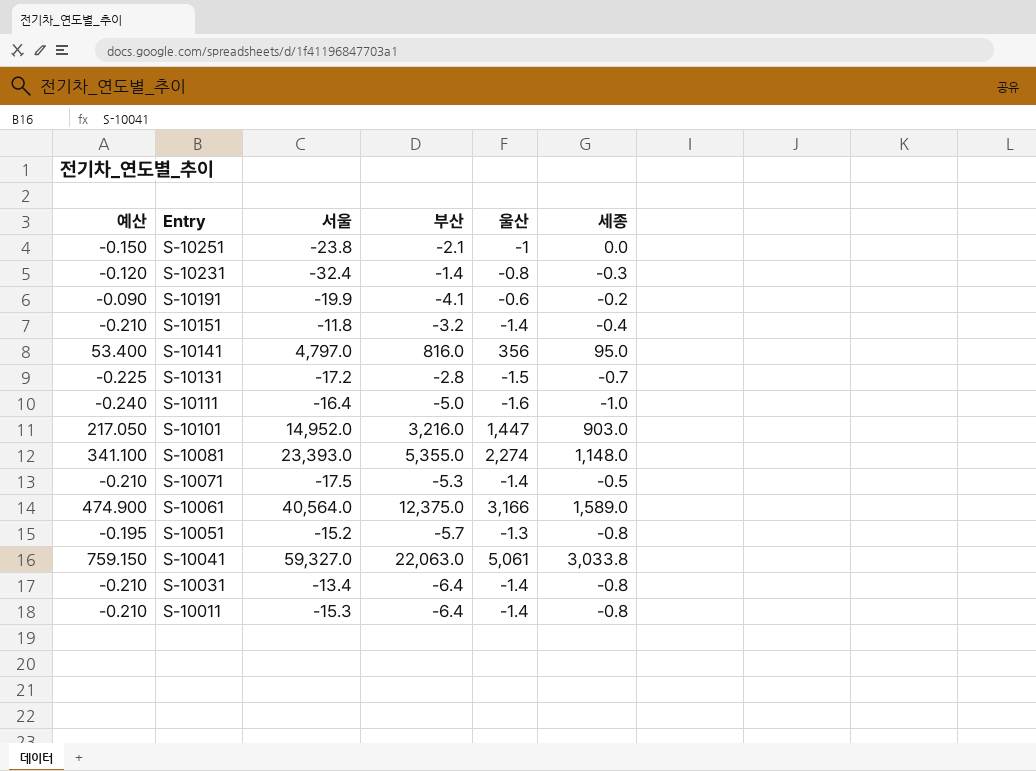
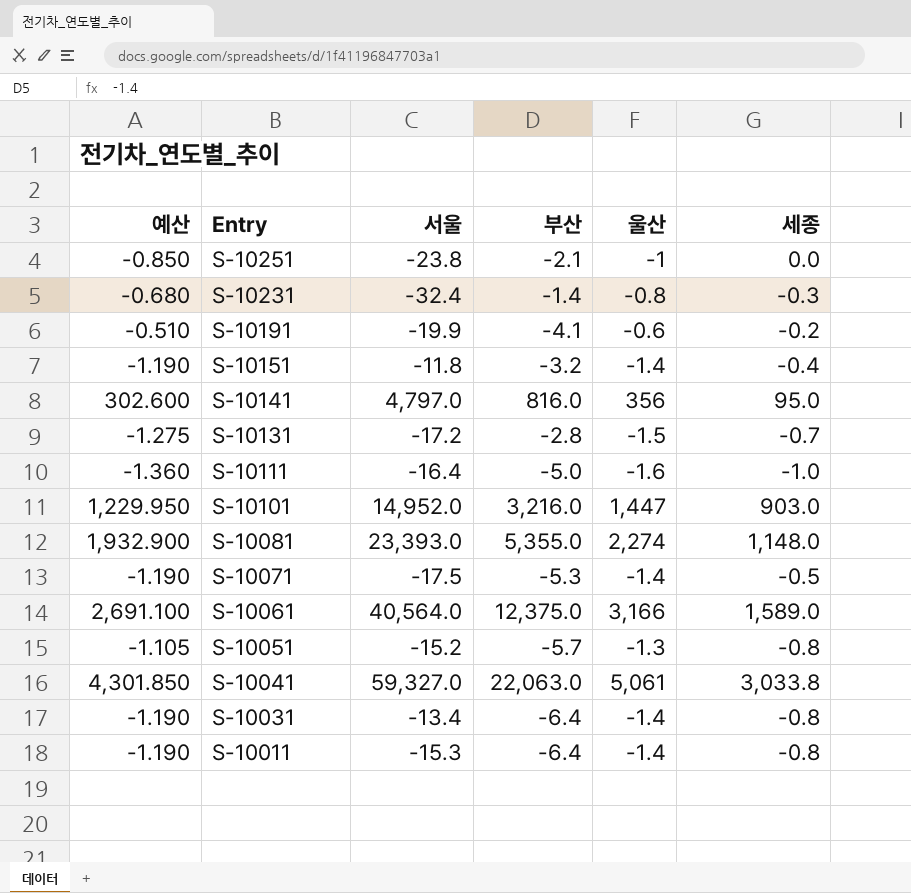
column 예산 | formula: [울산] * 0.15 -> [울산] * 0.85

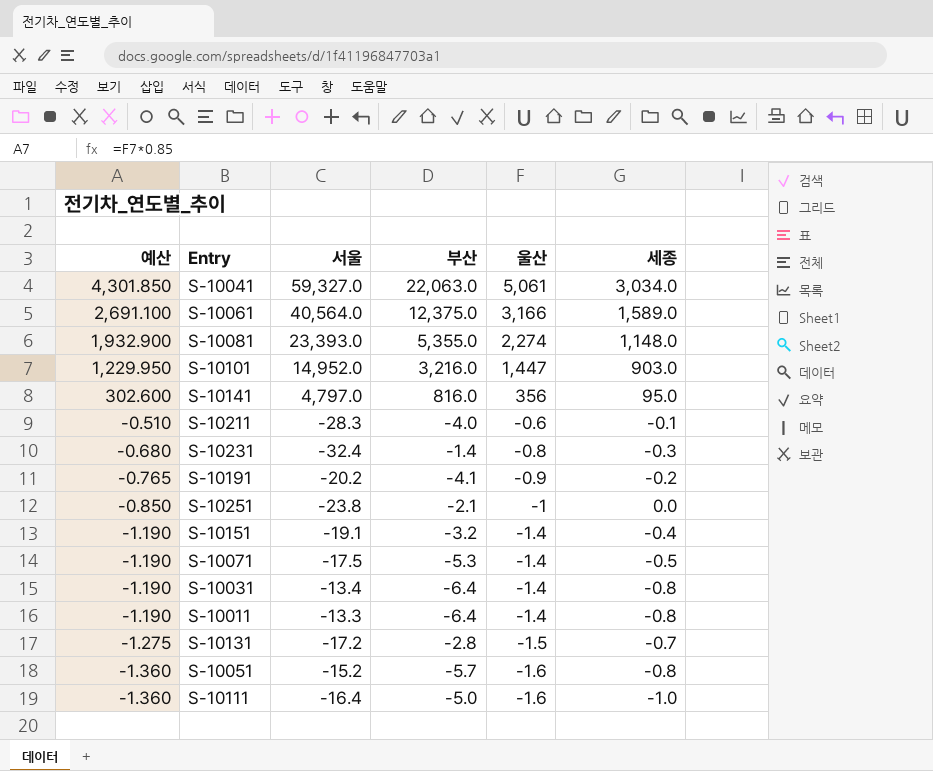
row order: Entry descending -> 예산 descending
S-10041 | 세종: 3,033.8 -> 3,034.0
row S-10211: none -> -0.510 | -28.3 | -4.0 | -0.6 | -0.1
S-10191 | 예산: -0.510 -> -0.765
S-10191 | 서울: -19.9 -> -20.2
S-10191 | 울산: -0.6 -> -0.9
S-10151 | 서울: -11.8 -> -19.1
S-10011 | 서울: -15.3 -> -13.3
S-10051 | 예산: -1.105 -> -1.360
S-10051 | 울산: -1.3 -> -1.6

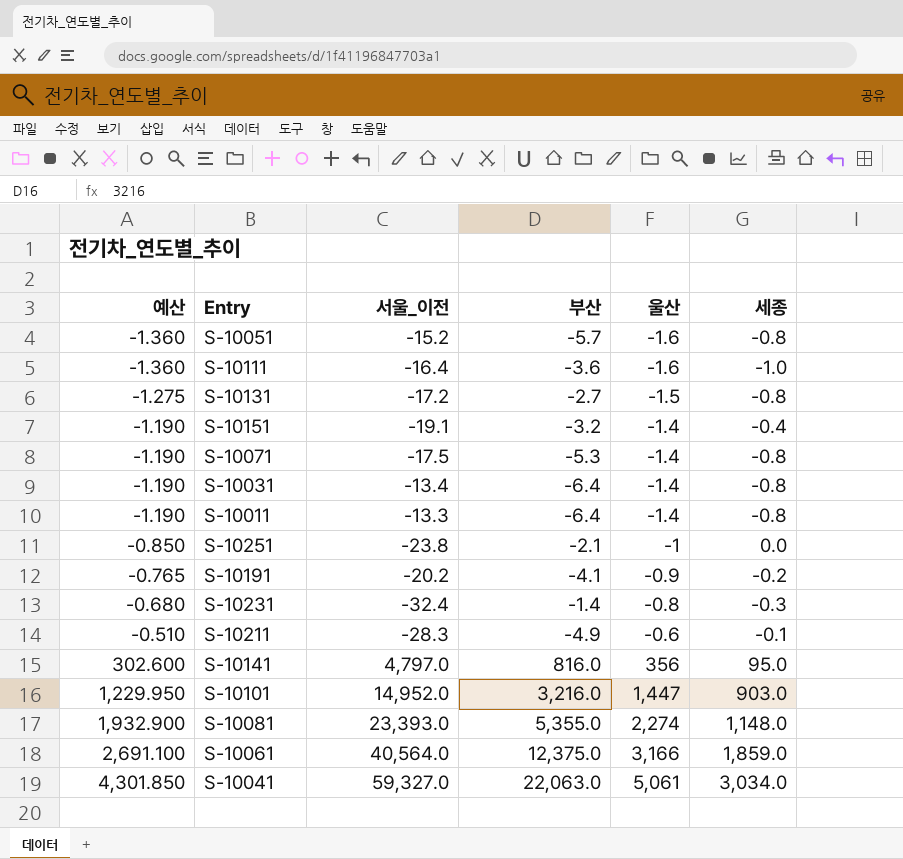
row order: 예산 descending -> 예산 ascending
column name: 서울 -> 서울_이전
S-10111 | 부산: -5.0 -> -3.6
S-10131 | 부산: -2.8 -> -2.7
S-10131 | 세종: -0.7 -> -0.8
S-10071 | 세종: -0.5 -> -0.8
S-10211 | 부산: -4.0 -> -4.9
S-10061 | 세종: 1,589.0 -> 1,859.0

